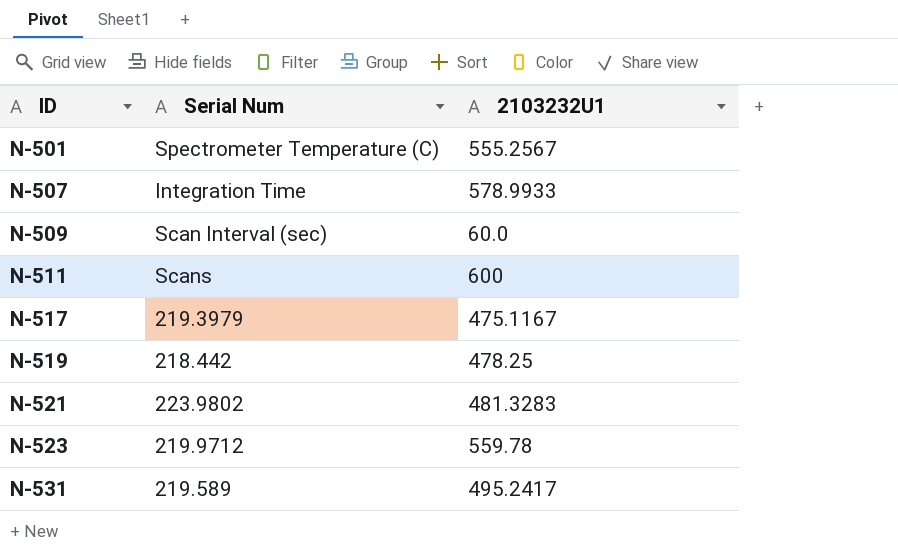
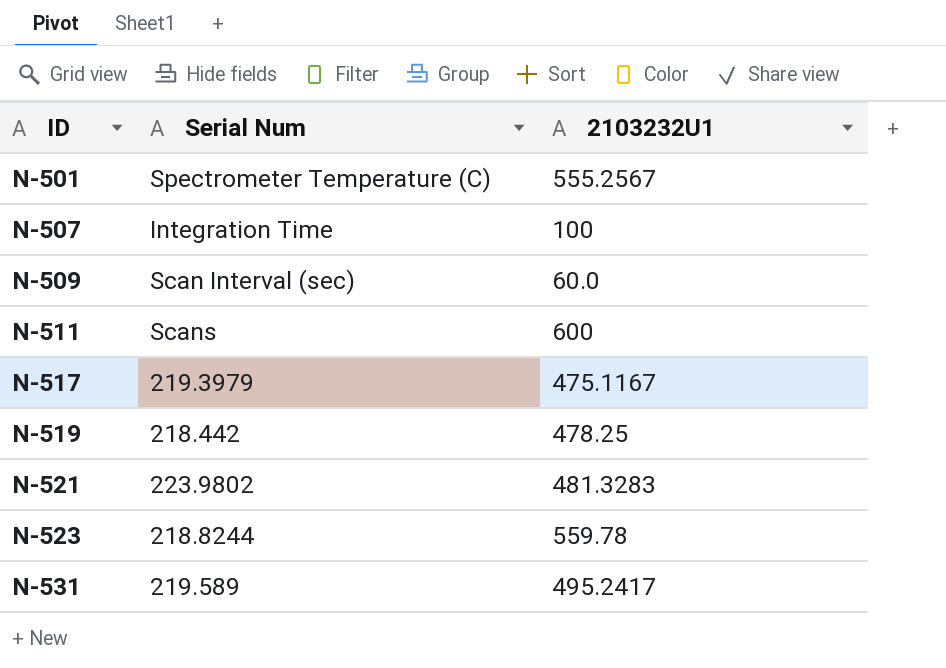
N-507 | 2103232U1: 578.9933 -> 100
N-523 | Serial Num: 219.9712 -> 218.8244

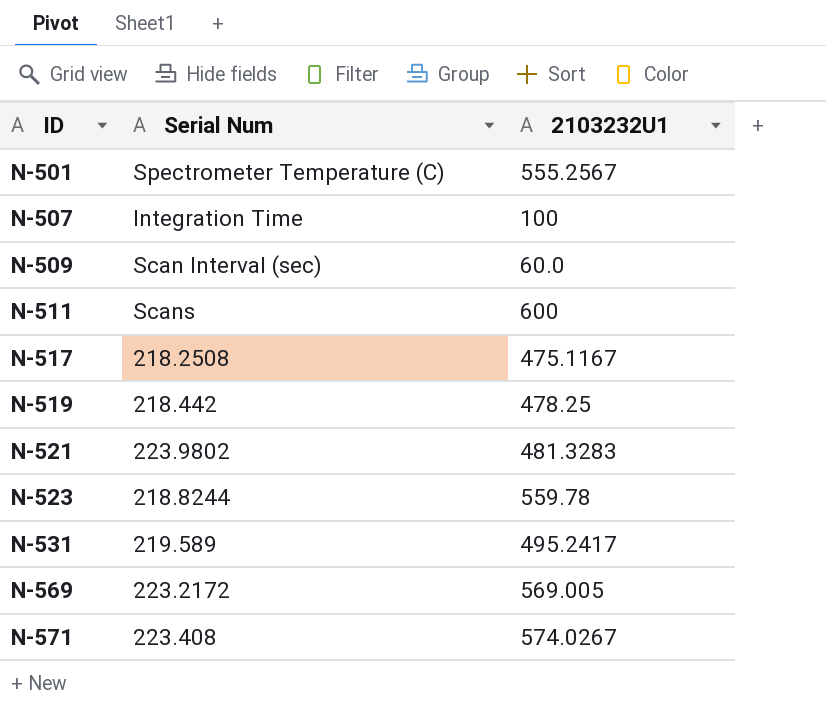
N-517 | Serial Num: 219.3979 -> 218.2508
row N-569: none -> 223.2172 | 569.005
row N-571: none -> 223.408 | 574.0267

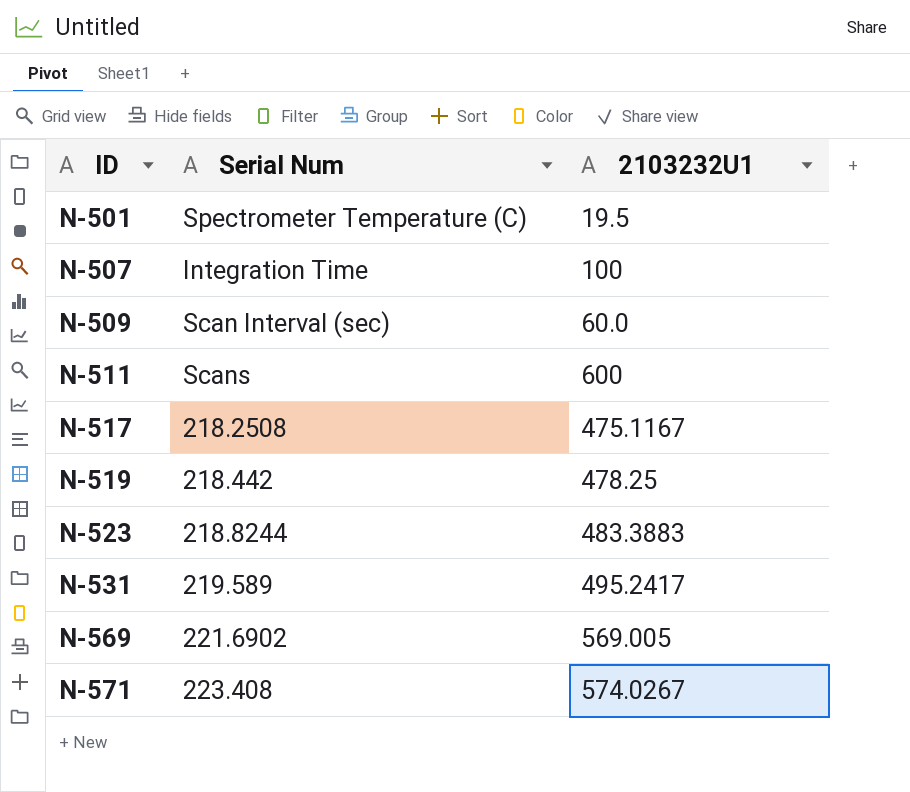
row N-521: 223.9802 | 481.3283 -> none
N-501 | 2103232U1: 555.2567 -> 19.5
N-523 | 2103232U1: 559.78 -> 483.3883
N-569 | Serial Num: 223.2172 -> 221.6902

